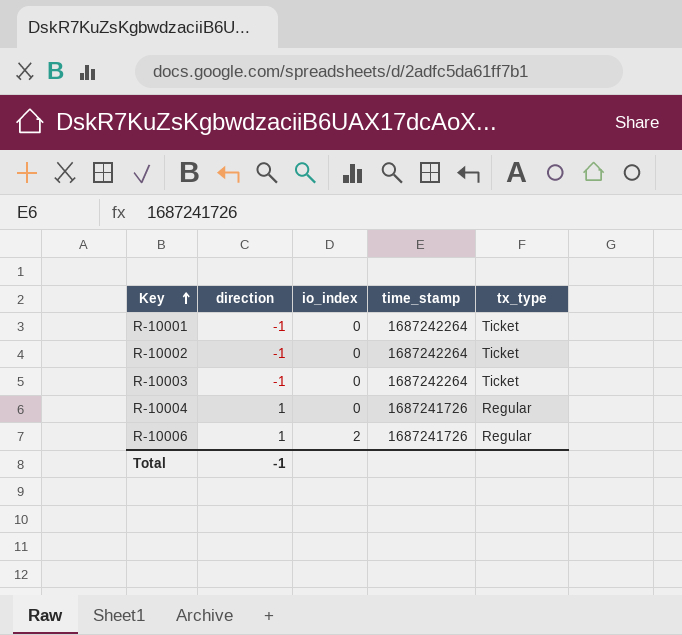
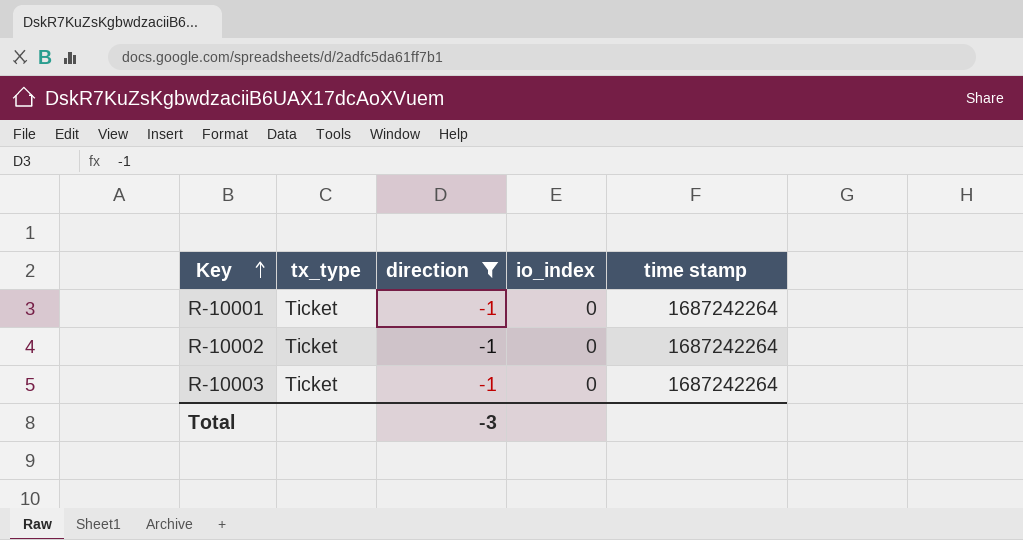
filter: none -> direction = -1
column tx_type | position: 5 -> 2
column name: time_stamp -> time stamp
Total | direction: -1 -> -3

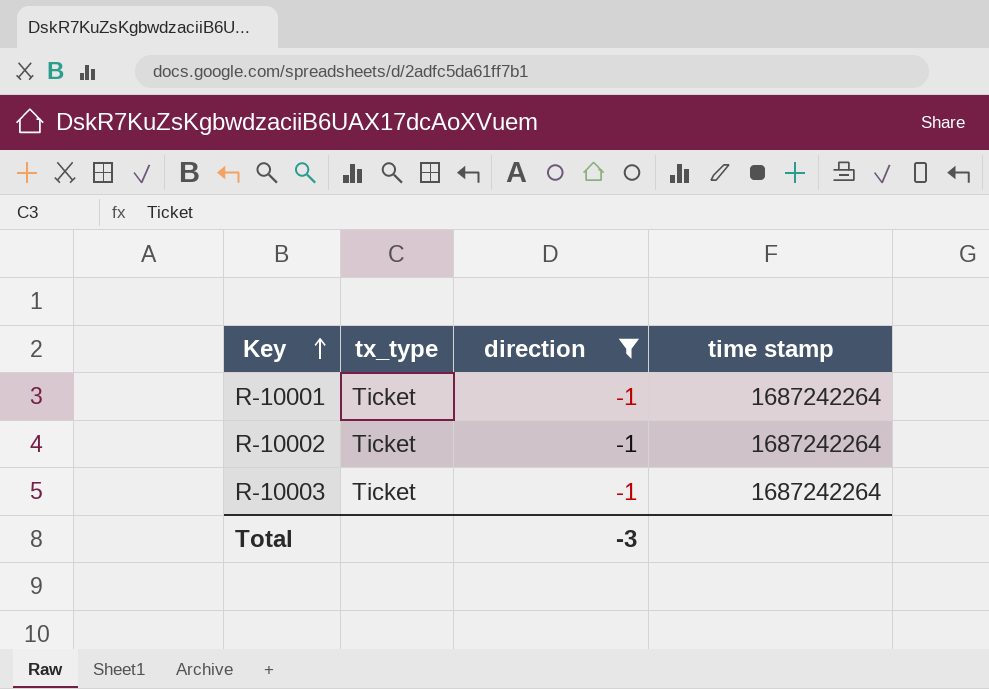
column io_index | position: 4 -> none

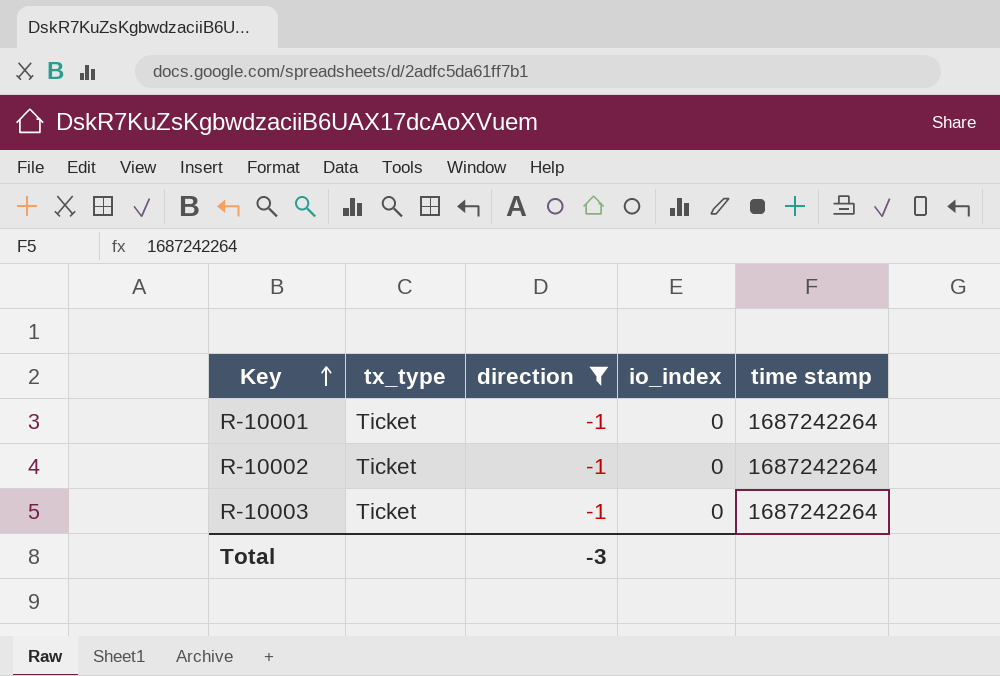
column io_index | position: none -> 4

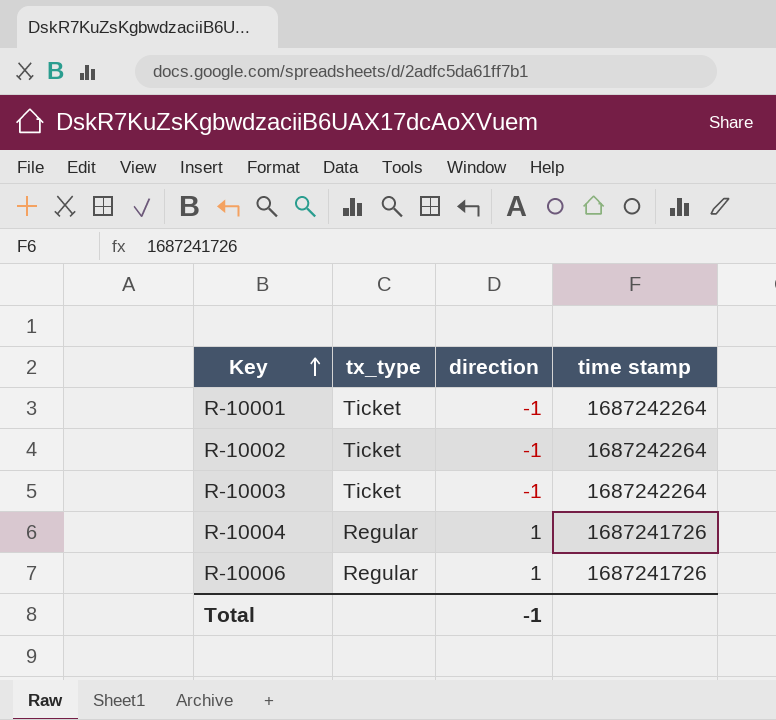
filter: direction = -1 -> none
column io_index | position: 4 -> none
Total | direction: -3 -> -1

